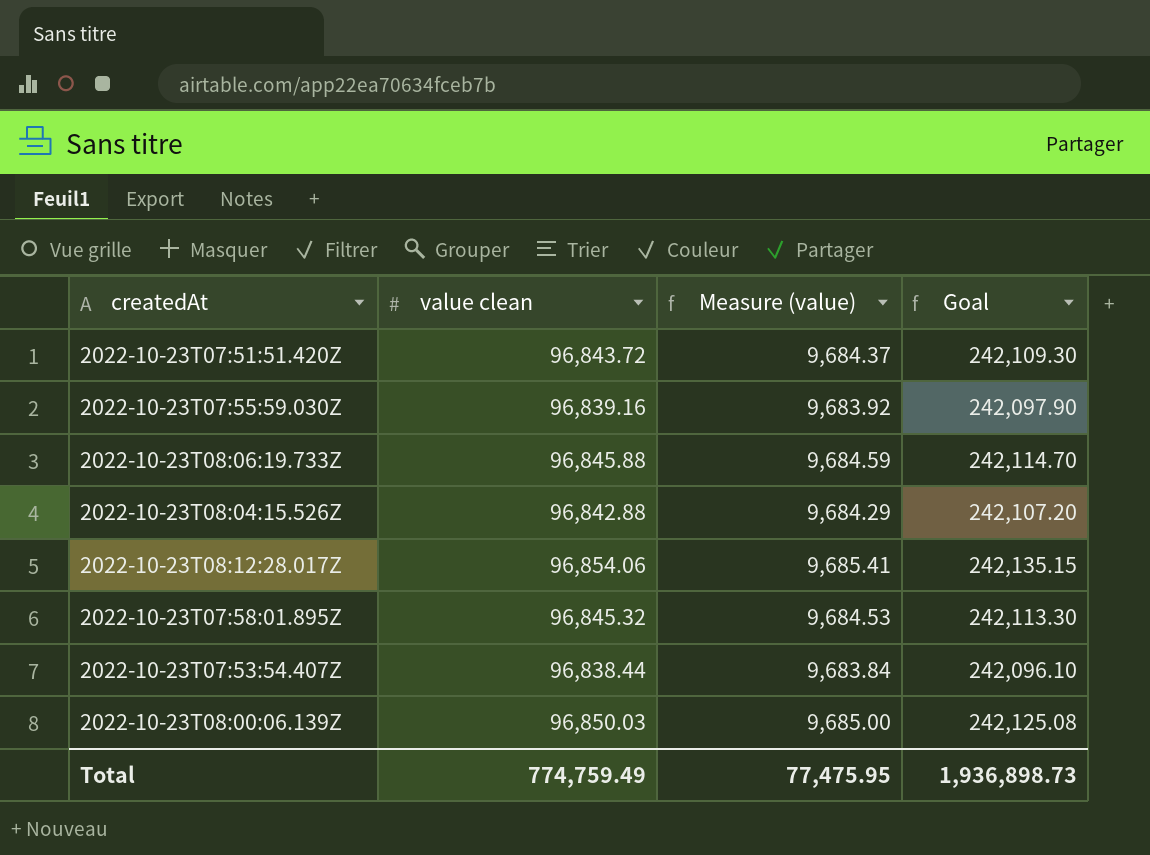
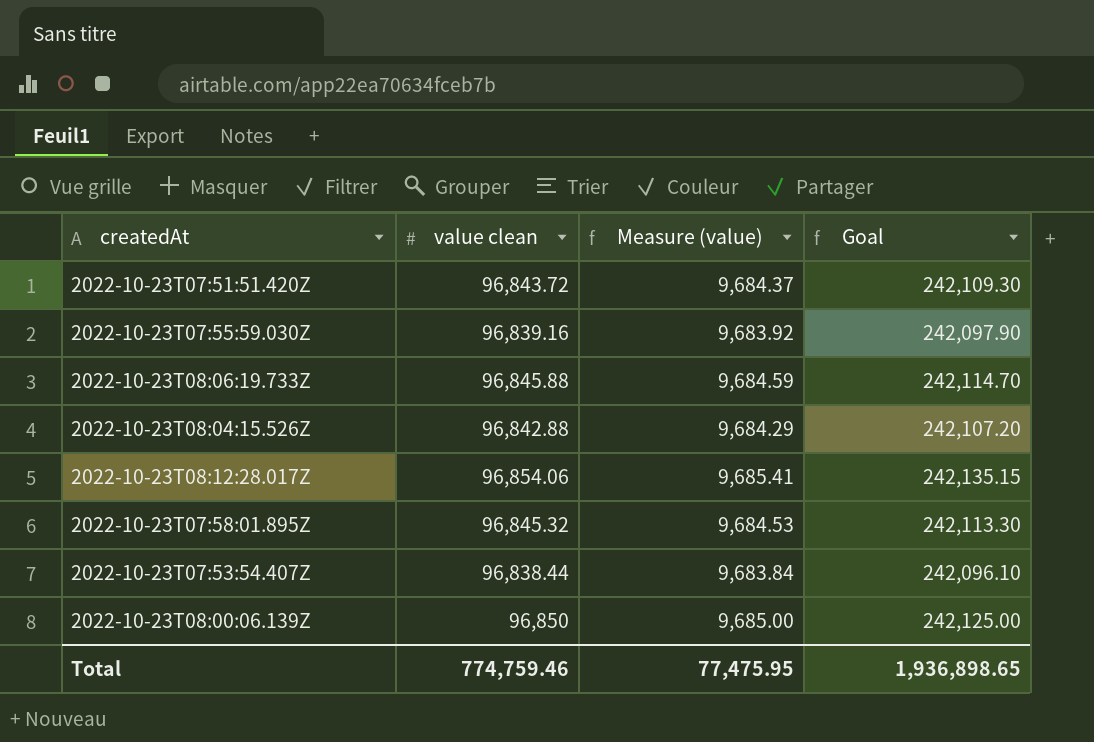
2022-10-23T08:00:06.139Z | value clean: 96,850.03 -> 96,850
2022-10-23T08:00:06.139Z | Goal: 242,125.08 -> 242,125.00
Total | value clean: 774,759.49 -> 774,759.46
Total | Goal: 1,936,898.73 -> 1,936,898.65

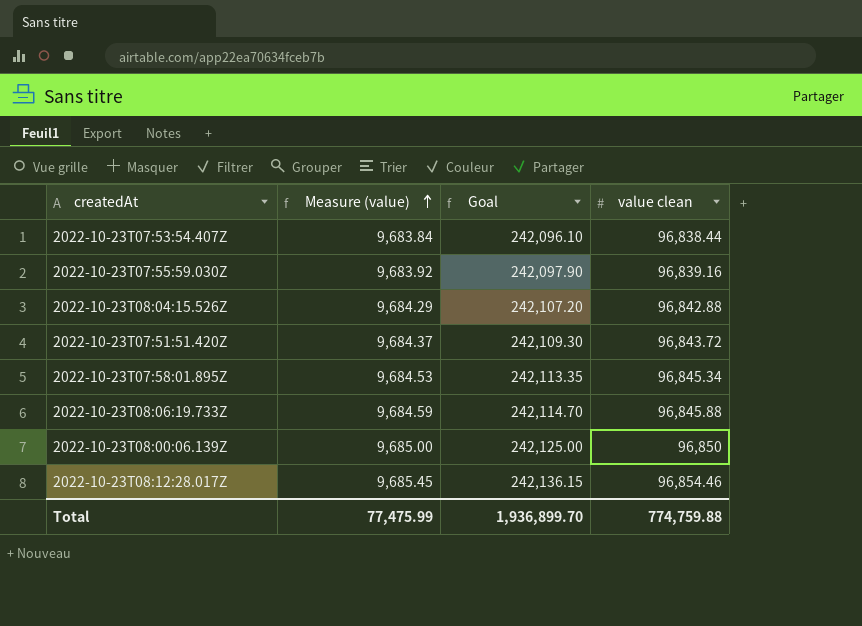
row order: none -> Measure (value) ascending
column value clean | position: 2 -> 4
2022-10-23T07:58:01.895Z | Goal: 242,113.30 -> 242,113.35
2022-10-23T07:58:01.895Z | value clean: 96,845.32 -> 96,845.34
2022-10-23T08:12:28.017Z | Measure (value): 9,685.41 -> 9,685.45
2022-10-23T08:12:28.017Z | Goal: 242,135.15 -> 242,136.15
2022-10-23T08:12:28.017Z | value clean: 96,854.06 -> 96,854.46
Total | Measure (value): 77,475.95 -> 77,475.99
Total | Goal: 1,936,898.65 -> 1,936,899.70
Total | value clean: 774,759.46 -> 774,759.88

